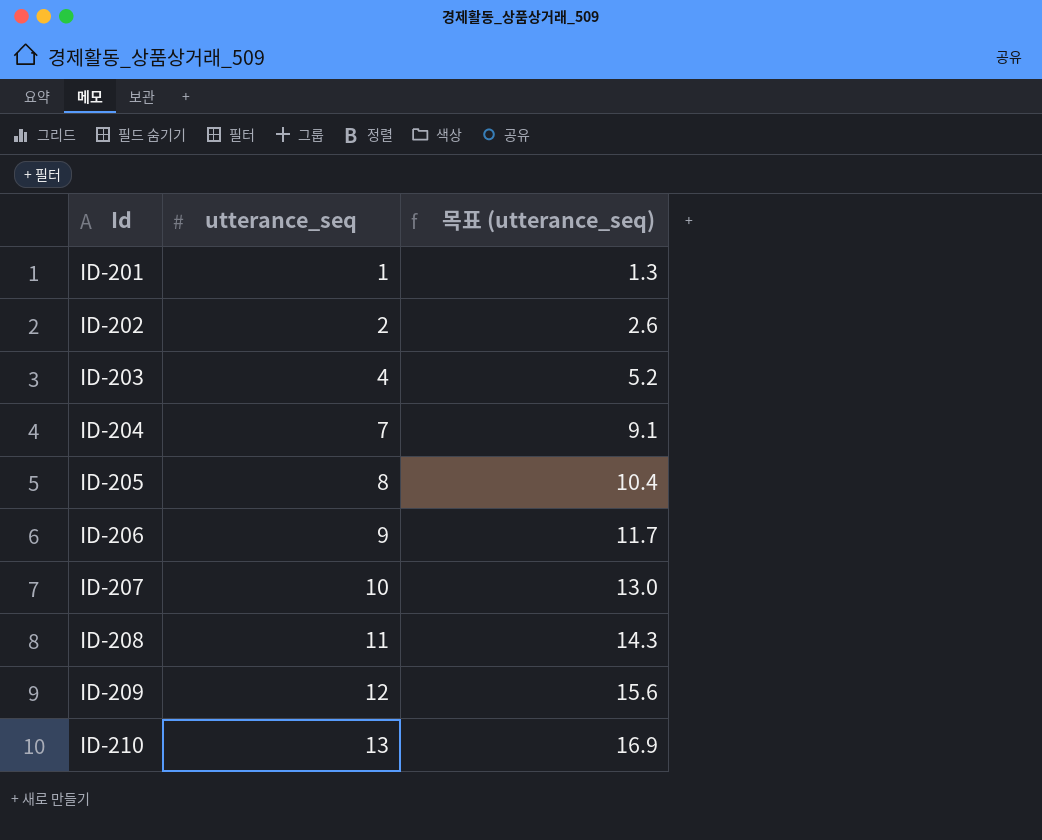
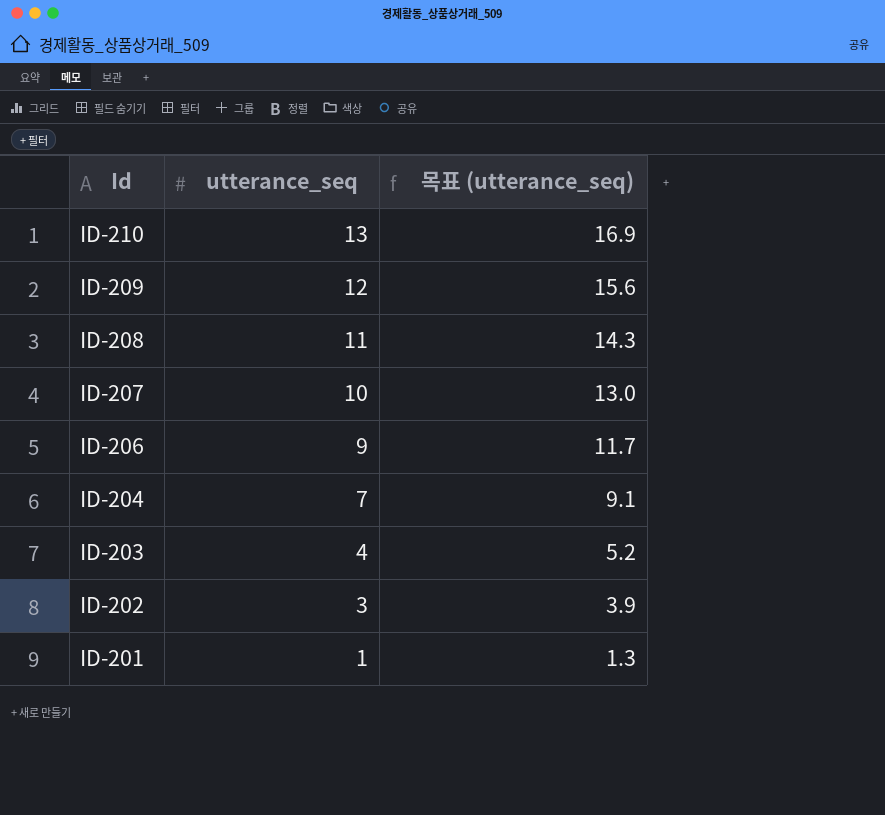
row order: Id ascending -> Id descending
row ID-205: 8 | 10.4 -> none
ID-202 | utterance_seq: 2 -> 3
ID-202 | 목표 (utterance_seq): 2.6 -> 3.9

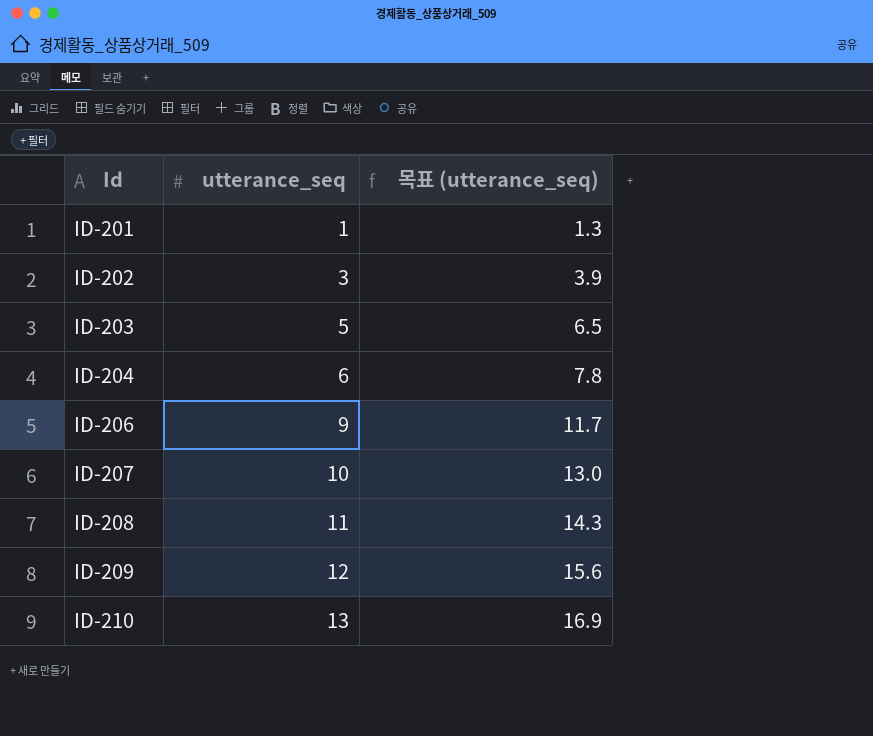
row order: Id descending -> Id ascending
ID-203 | utterance_seq: 4 -> 5
ID-203 | 목표 (utterance_seq): 5.2 -> 6.5
ID-204 | utterance_seq: 7 -> 6
ID-204 | 목표 (utterance_seq): 9.1 -> 7.8

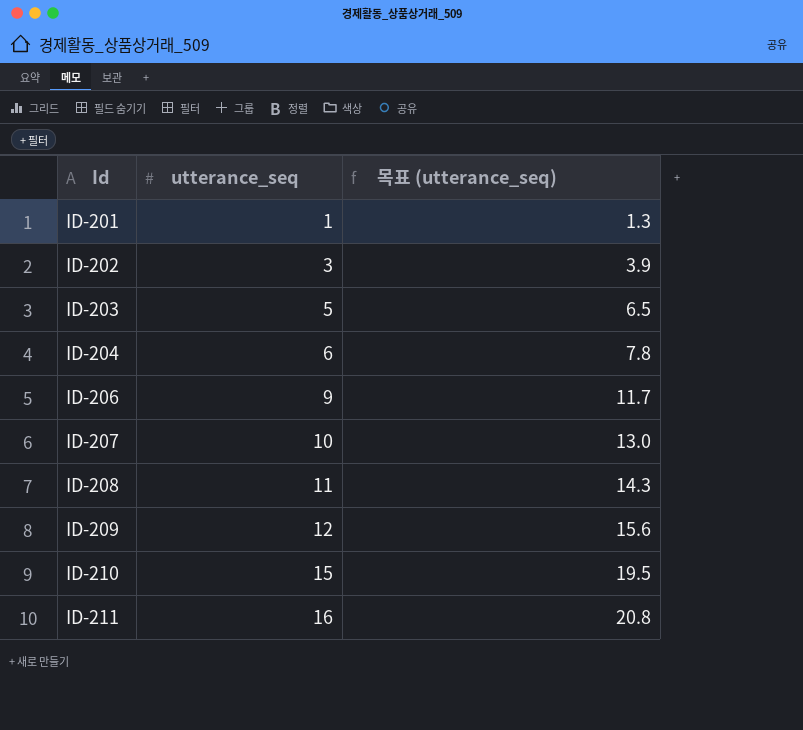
ID-210 | utterance_seq: 13 -> 15
ID-210 | 목표 (utterance_seq): 16.9 -> 19.5
row ID-211: none -> 16 | 20.8

